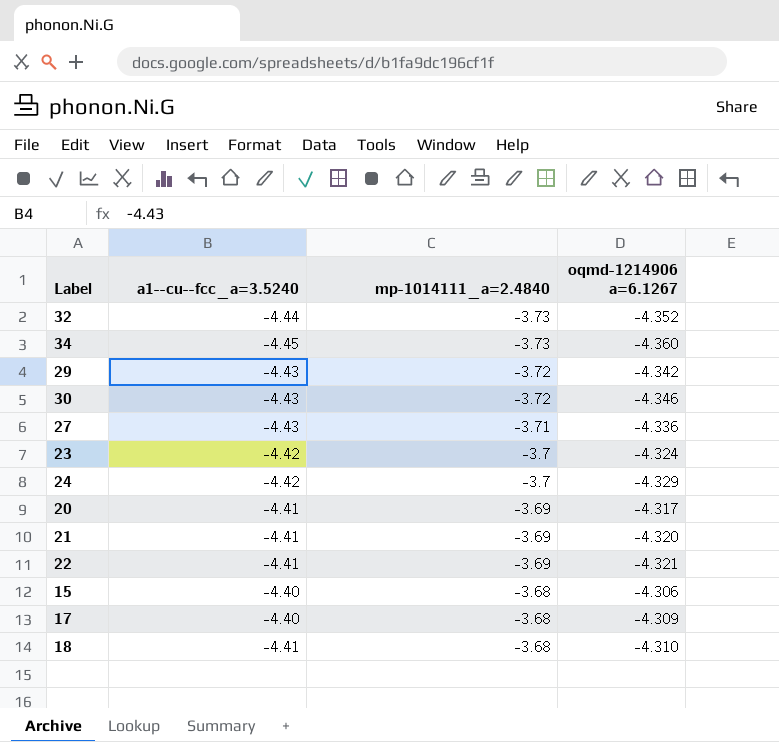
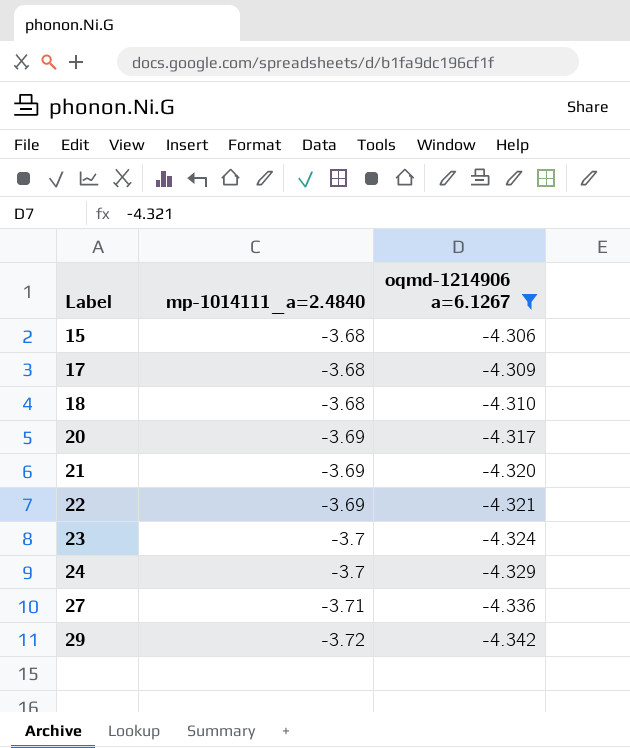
filter: none -> oqmd-1214906 a=6.1267 >= -4.342
row order: mp-1014111_a=2.4840 ascending -> Label ascending
column a1--cu--fcc_a=3.5240 | position: 2 -> none

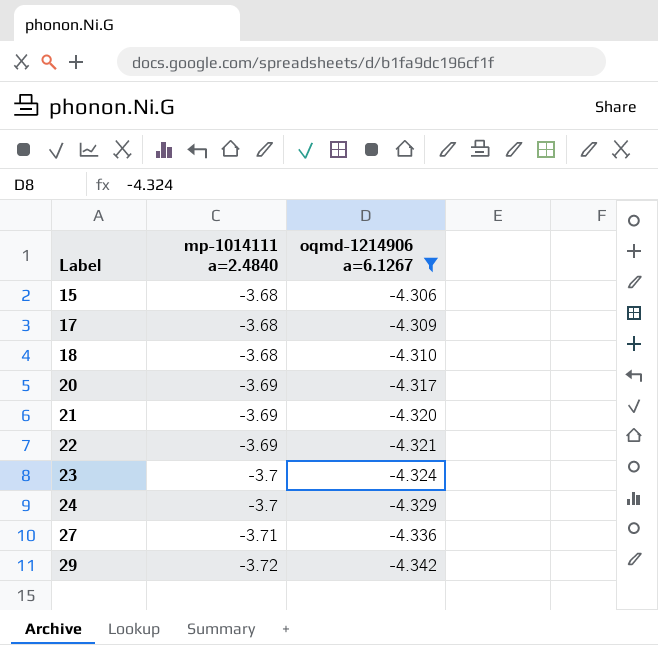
column name: mp-1014111_a=2.4840 -> mp-1014111 a=2.4840

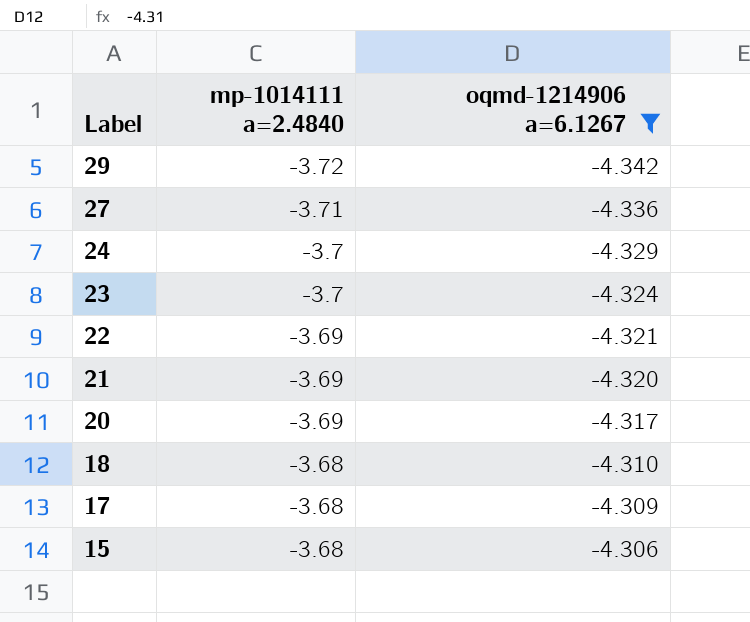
row order: Label ascending -> Label descending

